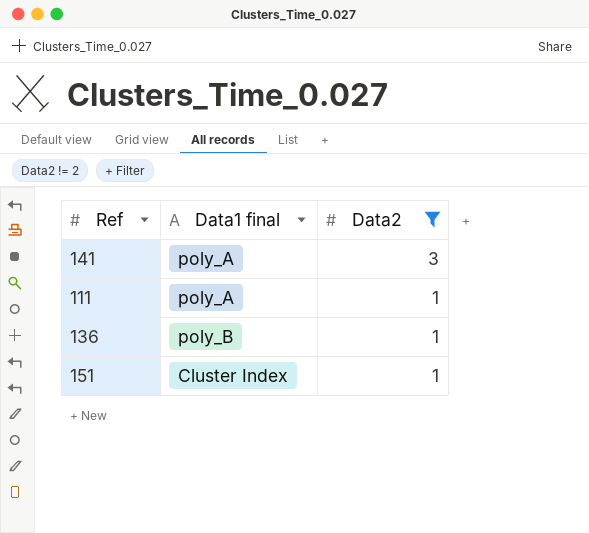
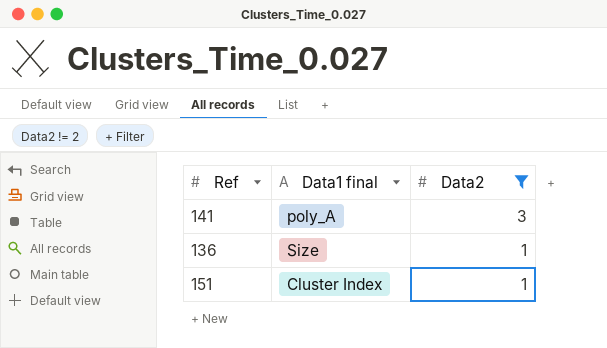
row 111: poly_A | 1 -> none
136 | Data1 final: poly_B -> Size

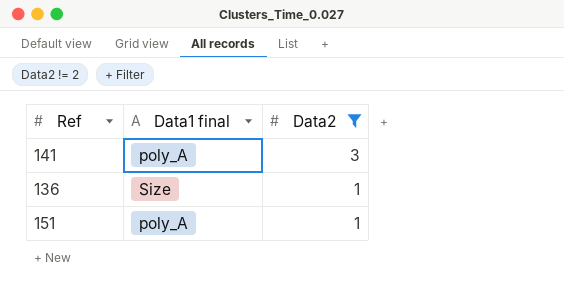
151 | Data1 final: Cluster Index -> poly_A

